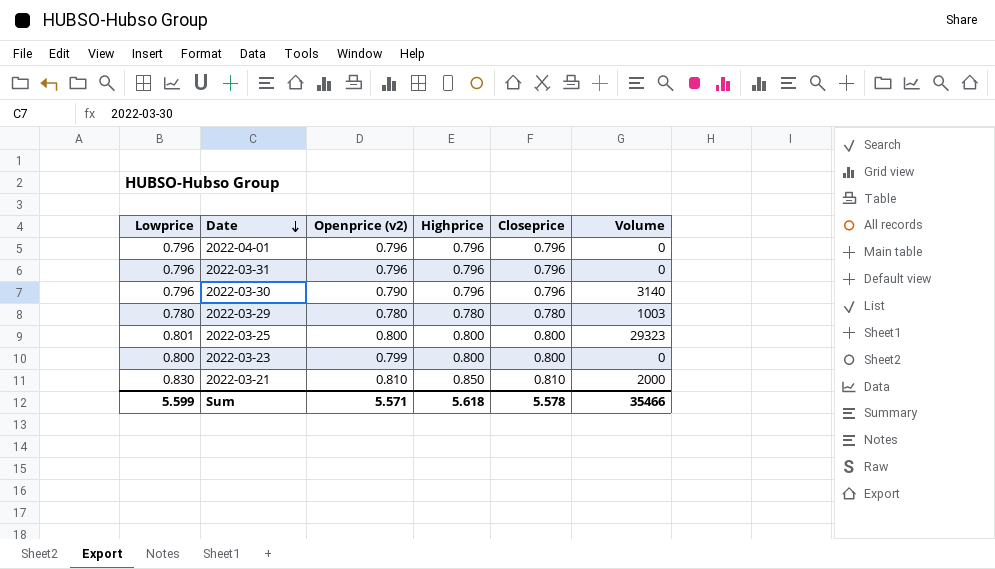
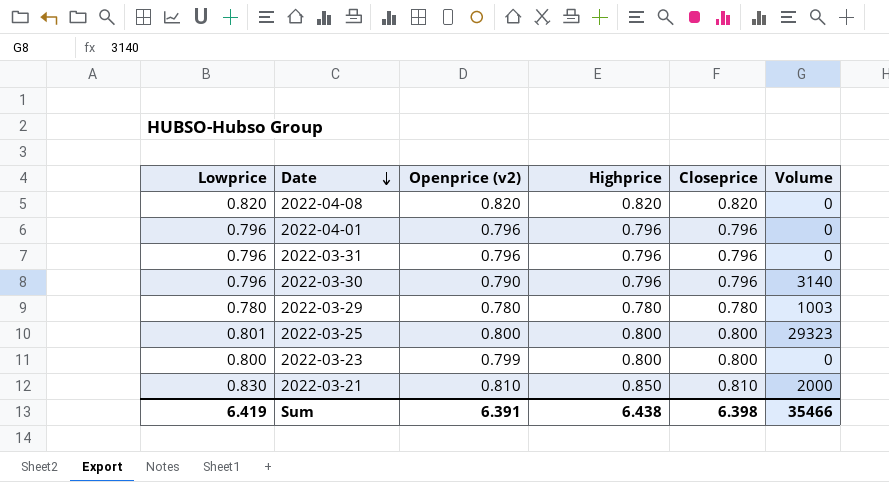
row 2022-04-08: none -> 0.820 | 0.820 | 0.820 | 0.820 | 0
Sum | Lowprice: 5.599 -> 6.419
Sum | Openprice (v2): 5.571 -> 6.391
Sum | Highprice: 5.618 -> 6.438
Sum | Closeprice: 5.578 -> 6.398

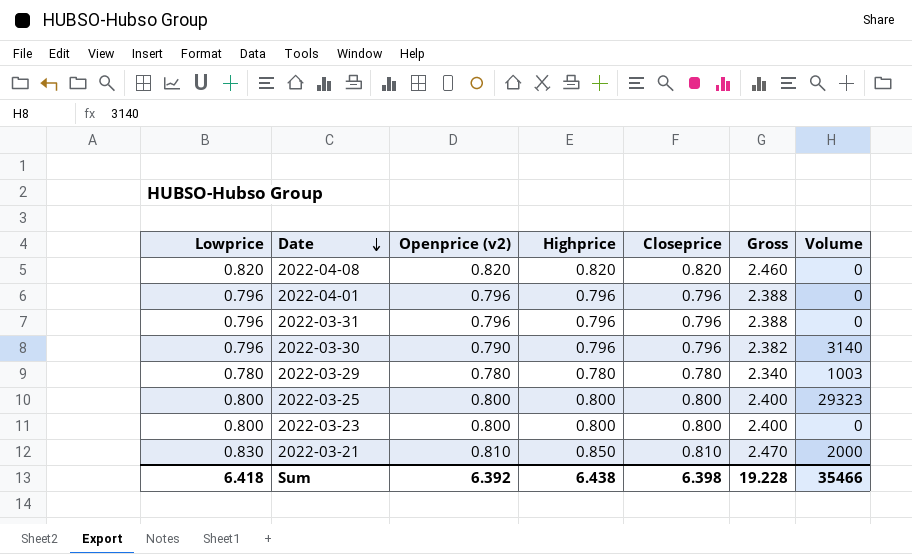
column Gross | formula: none -> [Openprice (v2)] + [Highprice] + [Closeprice]
2022-03-25 | Lowprice: 0.801 -> 0.800
2022-03-23 | Openprice (v2): 0.799 -> 0.800
Sum | Lowprice: 6.419 -> 6.418
Sum | Openprice (v2): 6.391 -> 6.392

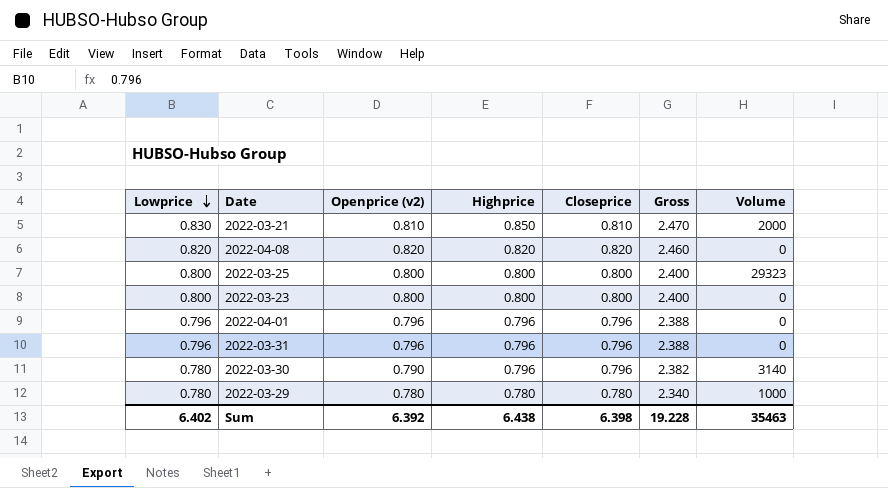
row order: Date descending -> Lowprice descending
2022-03-30 | Lowprice: 0.796 -> 0.780
2022-03-29 | Volume: 1003 -> 1000
Sum | Lowprice: 6.418 -> 6.402
Sum | Volume: 35466 -> 35463

